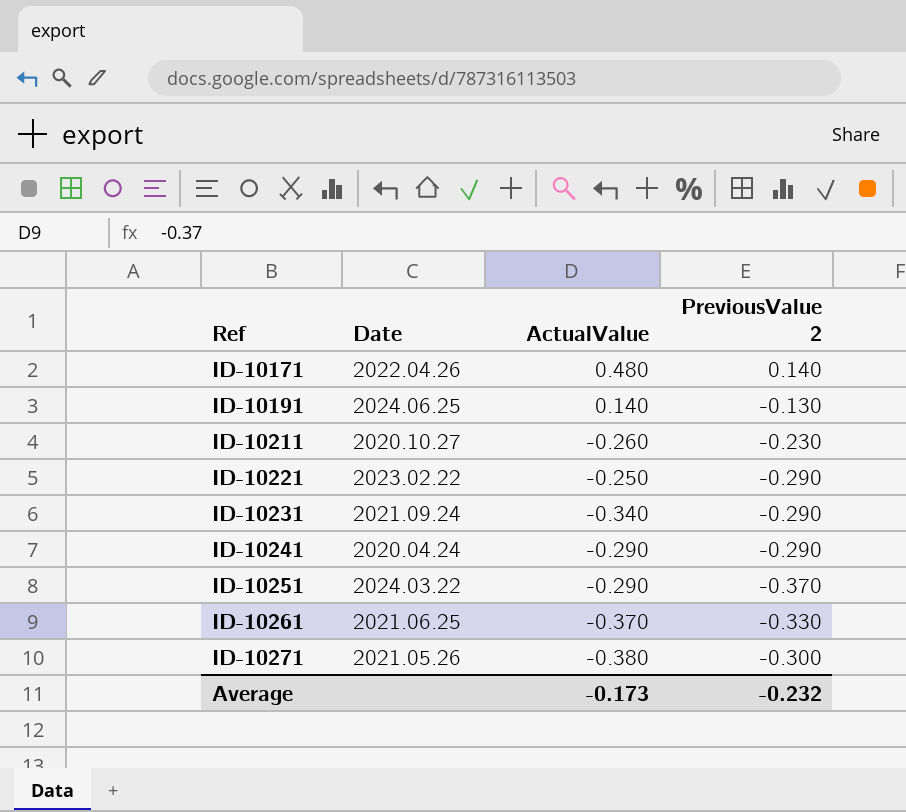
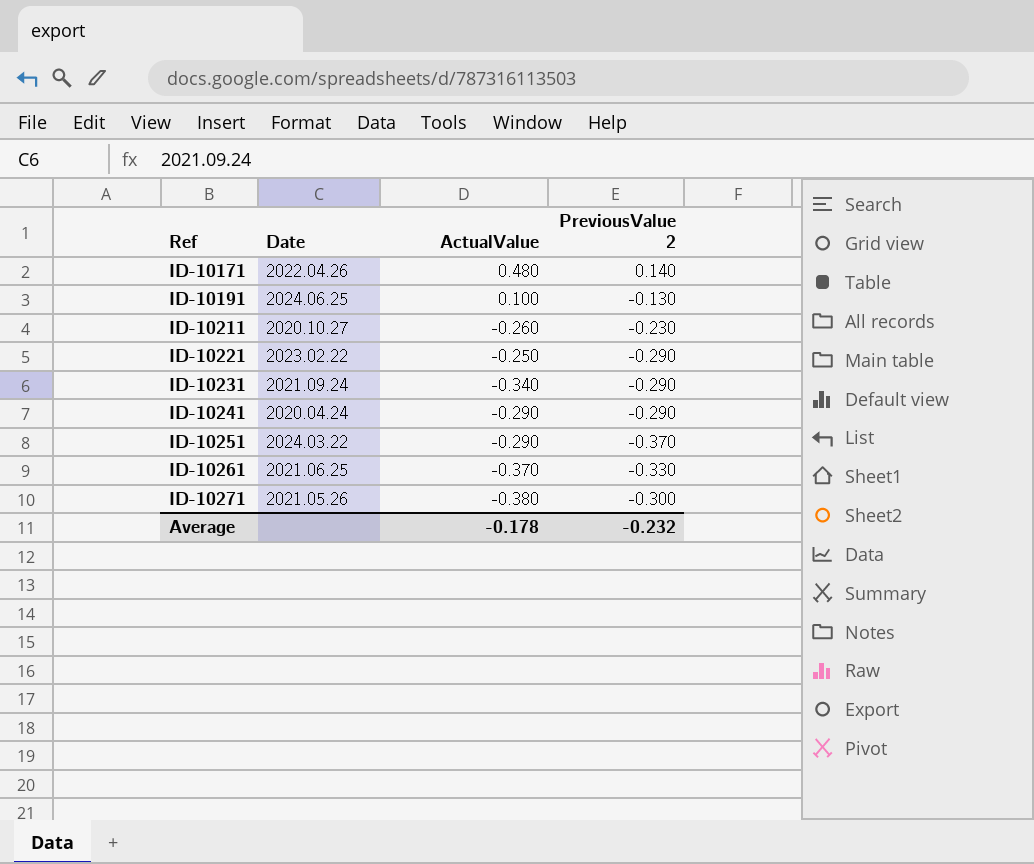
ID-10191 | ActualValue: 0.140 -> 0.100
Average | ActualValue: -0.173 -> -0.178

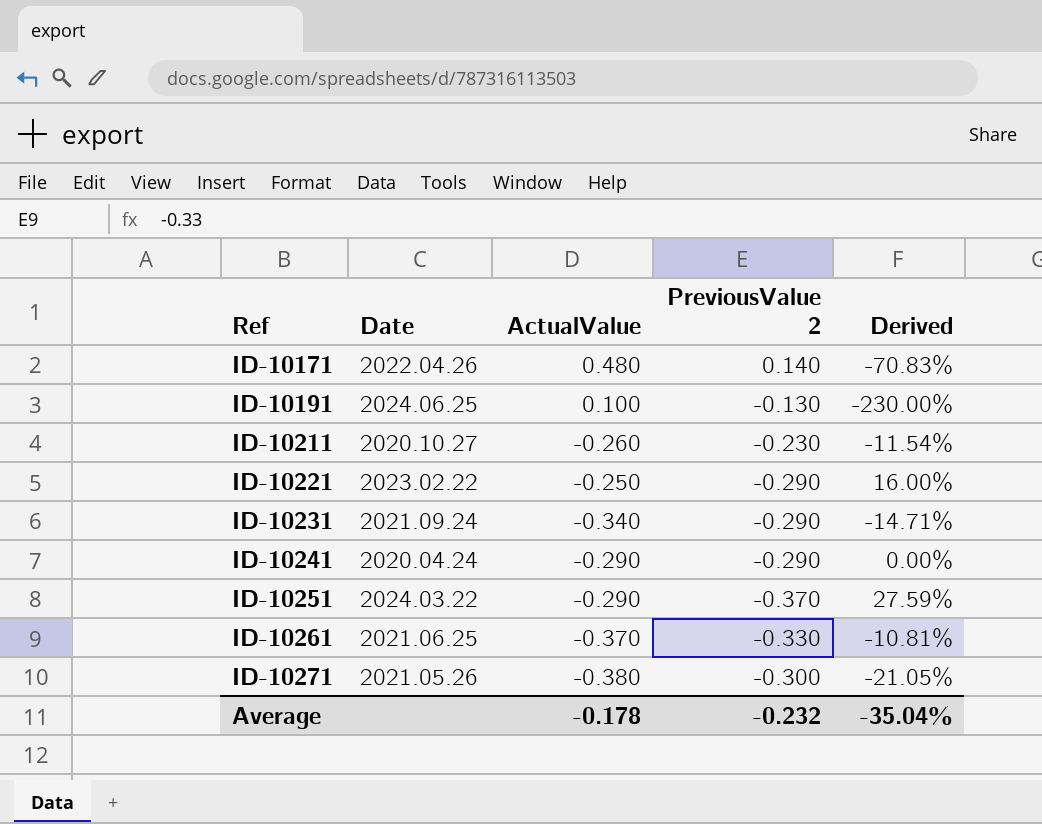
column Derived | formula: none -> ([PreviousValue 2] - [ActualValue]) / [ActualValue]

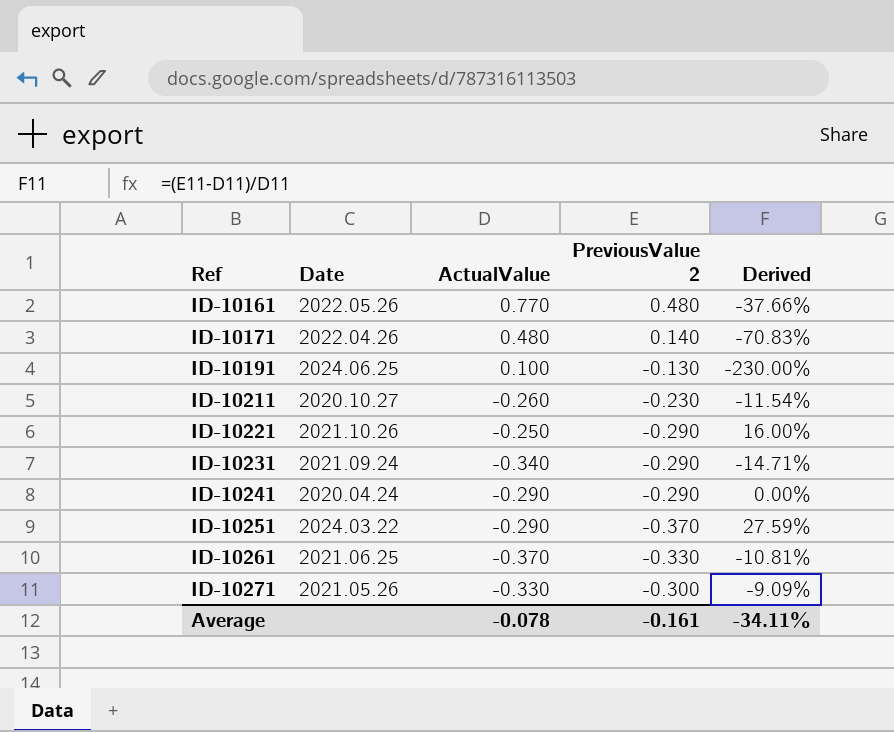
row ID-10161: none -> 2022.05.26 | 0.770 | 0.480 | -37.66%
ID-10221 | Date: 2023.02.22 -> 2021.10.26
ID-10271 | ActualValue: -0.380 -> -0.330
ID-10271 | Derived: -21.05% -> -9.09%
Average | ActualValue: -0.178 -> -0.078
Average | PreviousValue 2: -0.232 -> -0.161
Average | Derived: -35.04% -> -34.11%

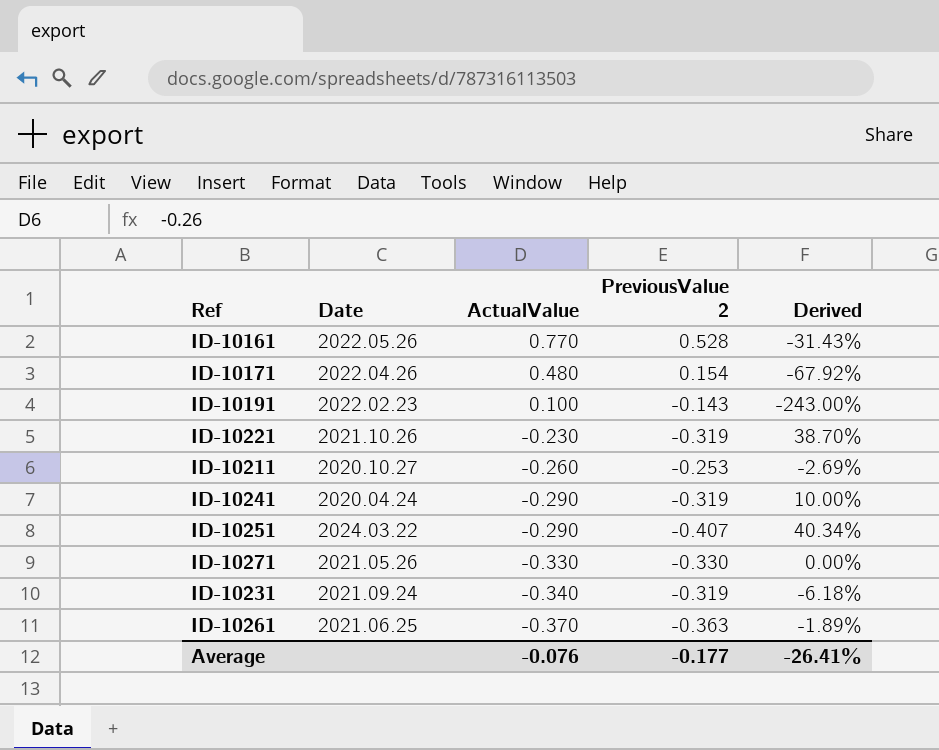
row order: Ref ascending -> ActualValue descending
ID-10161 | PreviousValue 2: 0.480 -> 0.528
ID-10161 | Derived: -37.66% -> -31.43%
ID-10171 | PreviousValue 2: 0.140 -> 0.154
ID-10171 | Derived: -70.83% -> -67.92%
ID-10191 | Date: 2024.06.25 -> 2022.02.23
ID-10191 | PreviousValue 2: -0.130 -> -0.143
ID-10191 | Derived: -230.00% -> -243.00%
ID-10221 | ActualValue: -0.250 -> -0.230
ID-10221 | PreviousValue 2: -0.290 -> -0.319
ID-10221 | Derived: 16.00% -> 38.70%
ID-10211 | PreviousValue 2: -0.230 -> -0.253
ID-10211 | Derived: -11.54% -> -2.69%
ID-10241 | PreviousValue 2: -0.290 -> -0.319
ID-10241 | Derived: 0.00% -> 10.00%
ID-10251 | PreviousValue 2: -0.370 -> -0.407
ID-10251 | Derived: 27.59% -> 40.34%
ID-10271 | PreviousValue 2: -0.300 -> -0.330
ID-10271 | Derived: -9.09% -> 0.00%
ID-10231 | PreviousValue 2: -0.290 -> -0.319
ID-10231 | Derived: -14.71% -> -6.18%
ID-10261 | PreviousValue 2: -0.330 -> -0.363
ID-10261 | Derived: -10.81% -> -1.89%
Average | ActualValue: -0.078 -> -0.076
Average | PreviousValue 2: -0.161 -> -0.177
Average | Derived: -34.11% -> -26.41%

